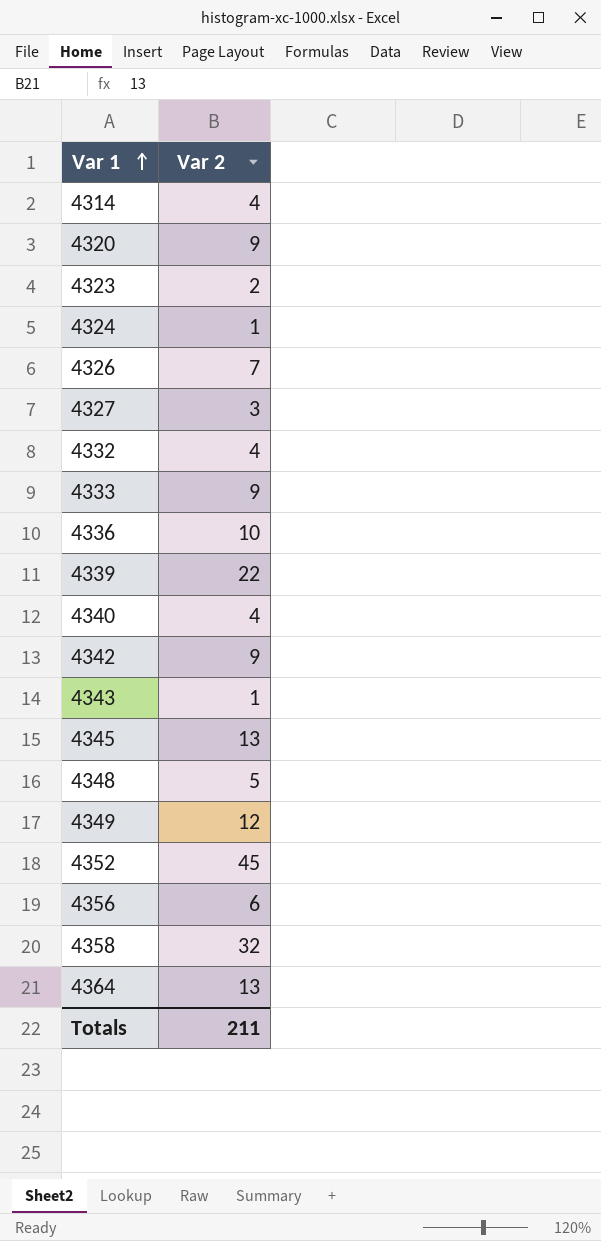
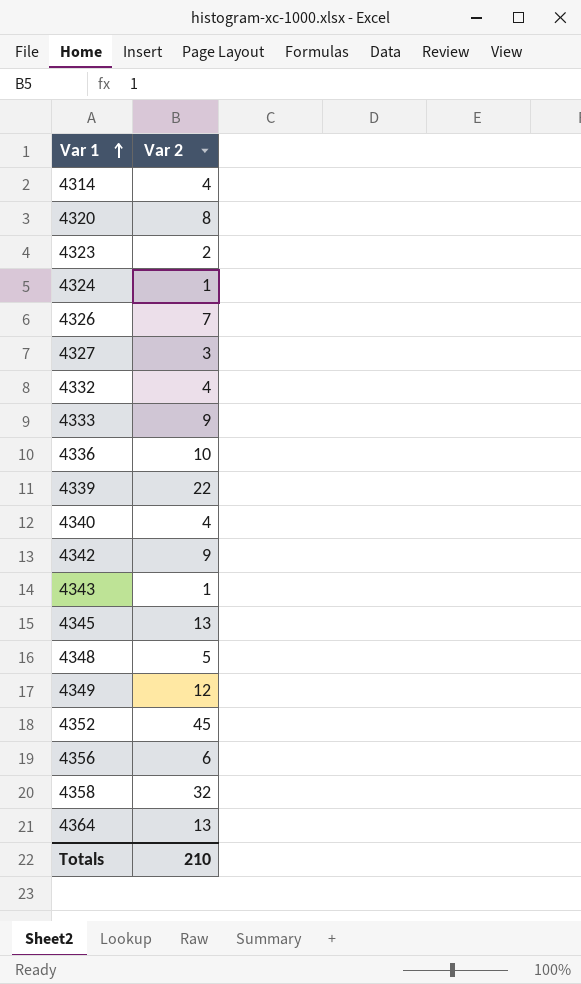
4320 | Var 2: 9 -> 8
Totals | Var 2: 211 -> 210

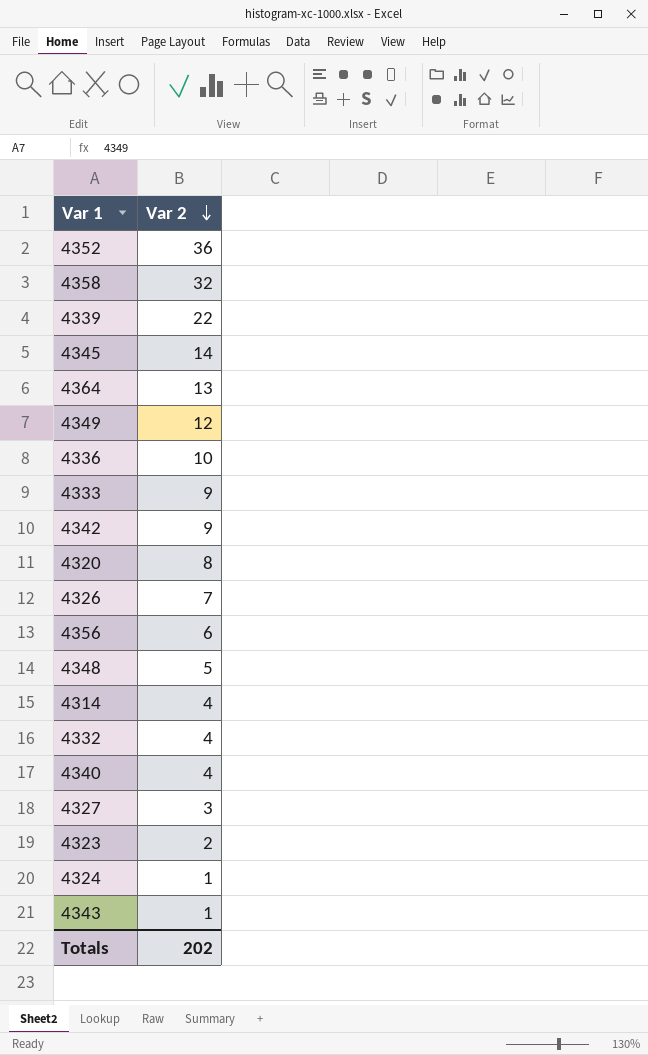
row order: Var 1 ascending -> Var 2 descending
4352 | Var 2: 45 -> 36
4345 | Var 2: 13 -> 14
Totals | Var 2: 210 -> 202

